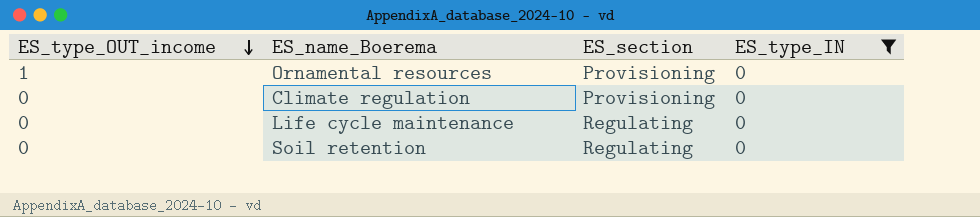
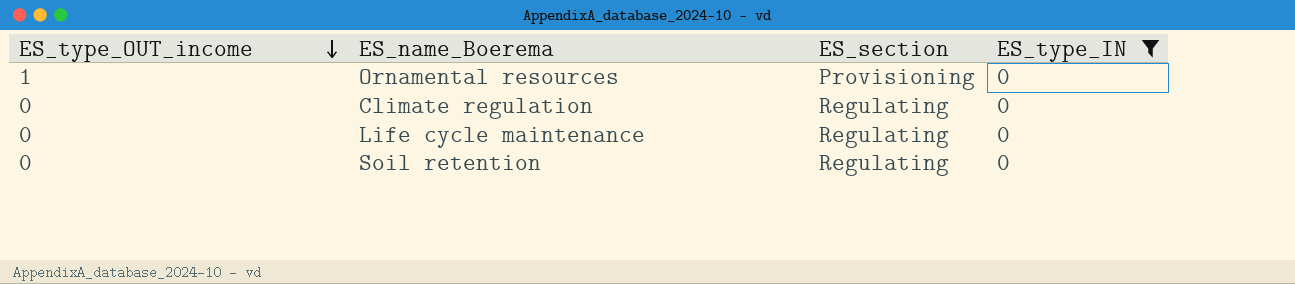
Climate regulation | ES_section: Provisioning -> Regulating

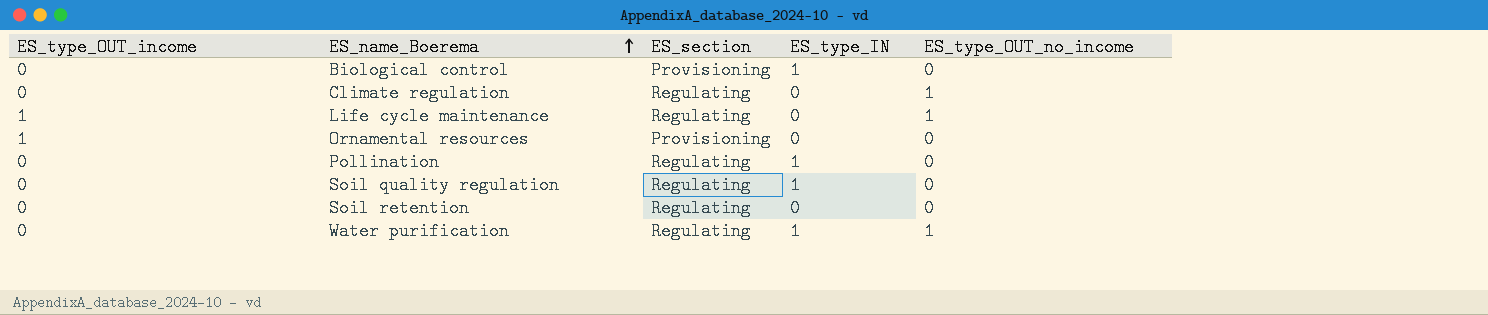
filter: ES_type_IN = 0 -> none
row order: ES_type_OUT_income descending -> ES_name_Boerema ascending
column ES_type_OUT_no_income | position: none -> 5
Life cycle maintenance | ES_type_OUT_income: 0 -> 1

